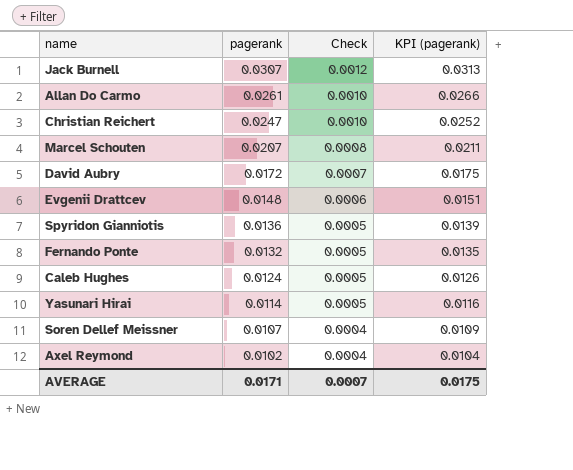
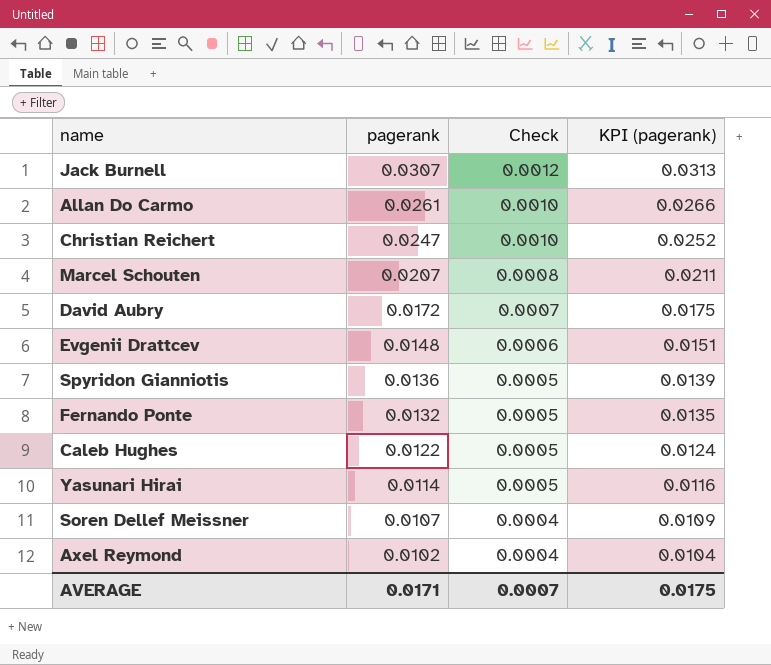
Caleb Hughes | pagerank: 0.0124 -> 0.0122
Caleb Hughes | KPI (pagerank): 0.0126 -> 0.0124

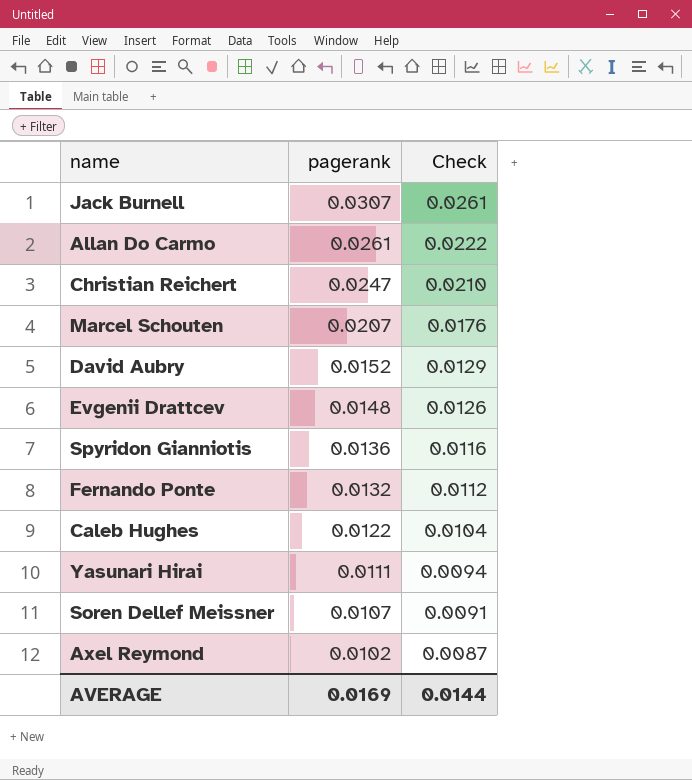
column KPI (pagerank) | formula: [pagerank] * 1.02 -> none
column Check | formula: [pagerank] * 0.04 -> [pagerank] * 0.85
David Aubry | pagerank: 0.0172 -> 0.0152
Yasunari Hirai | pagerank: 0.0114 -> 0.0111
AVERAGE | pagerank: 0.0171 -> 0.0169
AVERAGE | Check: 0.0007 -> 0.0144

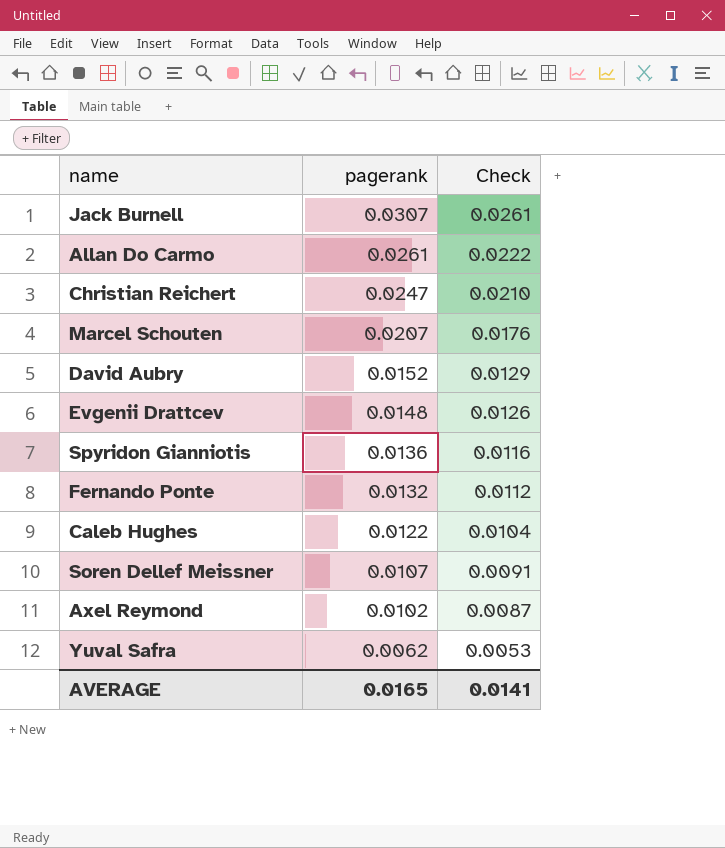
row Yasunari Hirai: 0.0111 | 0.0094 -> none
row Yuval Safra: none -> 0.0062 | 0.0053
AVERAGE | pagerank: 0.0169 -> 0.0165
AVERAGE | Check: 0.0144 -> 0.0141

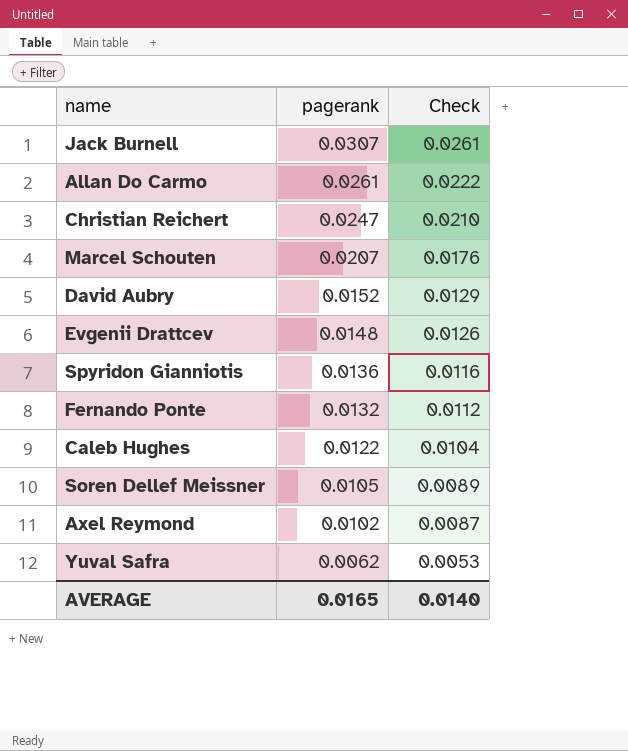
Soren Dellef Meissner | pagerank: 0.0107 -> 0.0105
Soren Dellef Meissner | Check: 0.0091 -> 0.0089
AVERAGE | Check: 0.0141 -> 0.0140

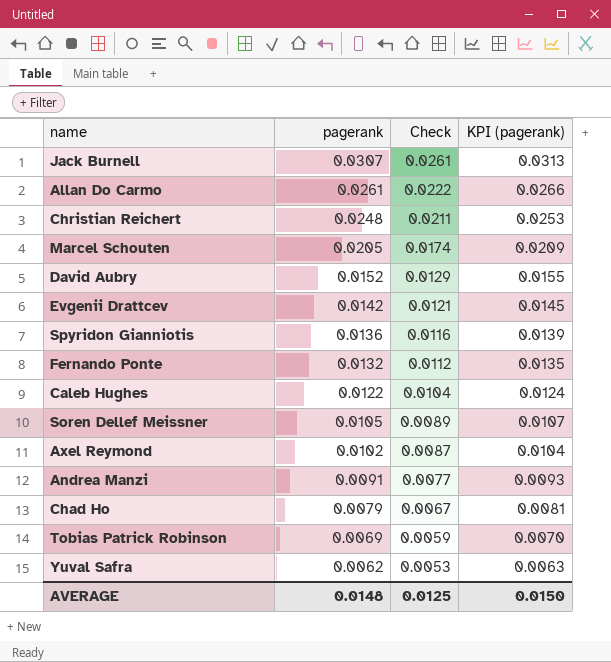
column KPI (pagerank) | formula: none -> [pagerank] * 1.02
Christian Reichert | pagerank: 0.0247 -> 0.0248
Christian Reichert | Check: 0.0210 -> 0.0211
Marcel Schouten | pagerank: 0.0207 -> 0.0205
Marcel Schouten | Check: 0.0176 -> 0.0174
Evgenii Drattcev | pagerank: 0.0148 -> 0.0142
Evgenii Drattcev | Check: 0.0126 -> 0.0121
row Andrea Manzi: none -> 0.0091 | 0.0077 | 0.0093
row Chad Ho: none -> 0.0079 | 0.0067 | 0.0081
row Tobias Patrick Robinson: none -> 0.0069 | 0.0059 | 0.0070
AVERAGE | pagerank: 0.0165 -> 0.0148
AVERAGE | Check: 0.0140 -> 0.0125

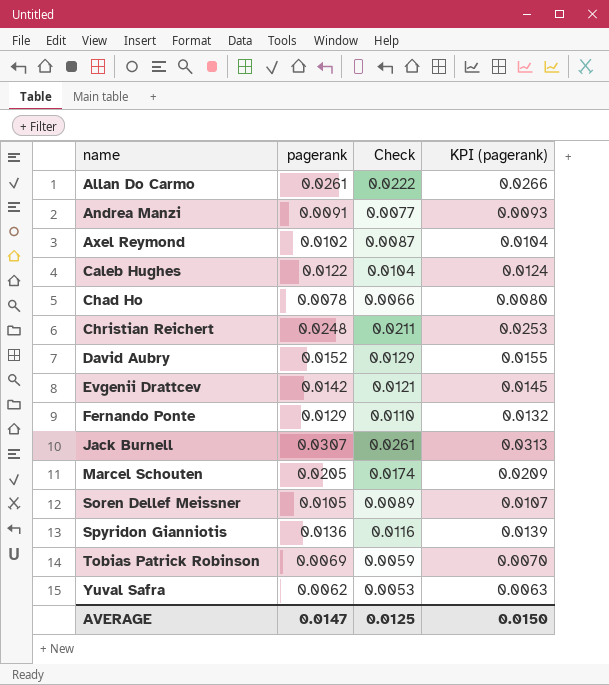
row order: pagerank descending -> name ascending
Chad Ho | pagerank: 0.0079 -> 0.0078
Chad Ho | Check: 0.0067 -> 0.0066
Chad Ho | KPI (pagerank): 0.0081 -> 0.0080
Fernando Ponte | pagerank: 0.0132 -> 0.0129
Fernando Ponte | Check: 0.0112 -> 0.0110
Fernando Ponte | KPI (pagerank): 0.0135 -> 0.0132
AVERAGE | pagerank: 0.0148 -> 0.0147

